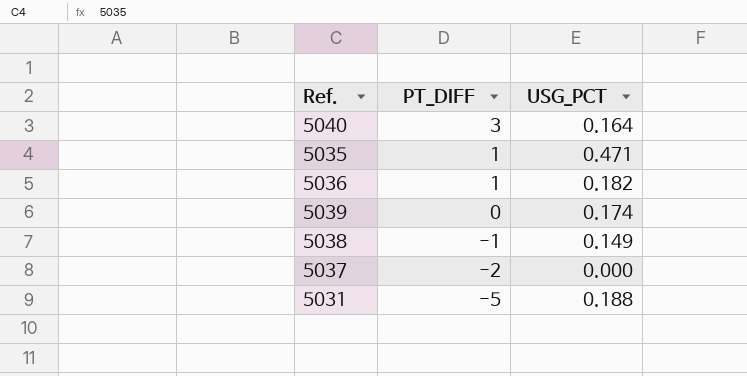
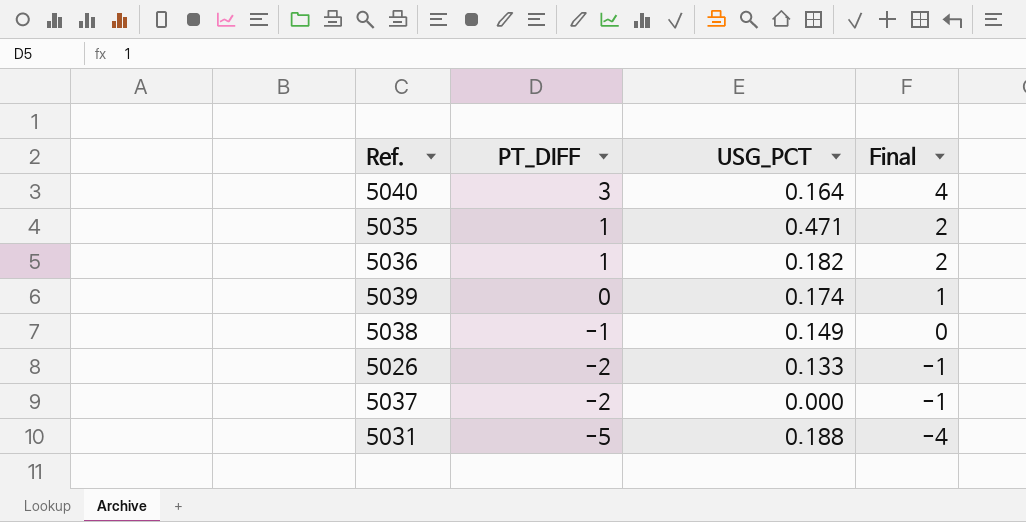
column Final | formula: none -> [PT_DIFF] + 1
row 5026: none -> -2 | 0.133 | -1

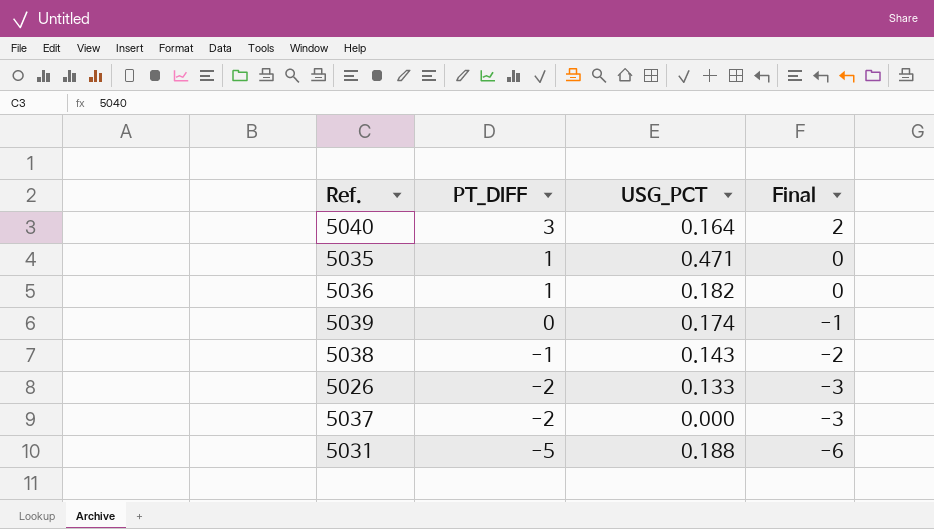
column Final | formula: [PT_DIFF] + 1 -> [PT_DIFF] - 1
5038 | USG_PCT: 0.149 -> 0.143

